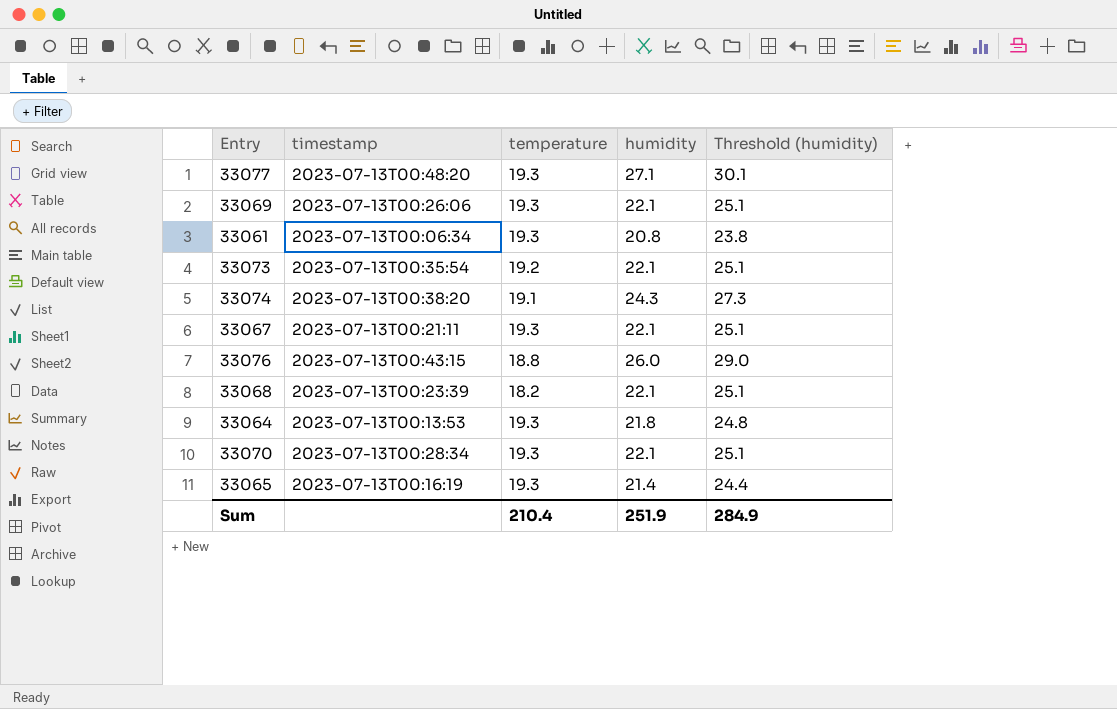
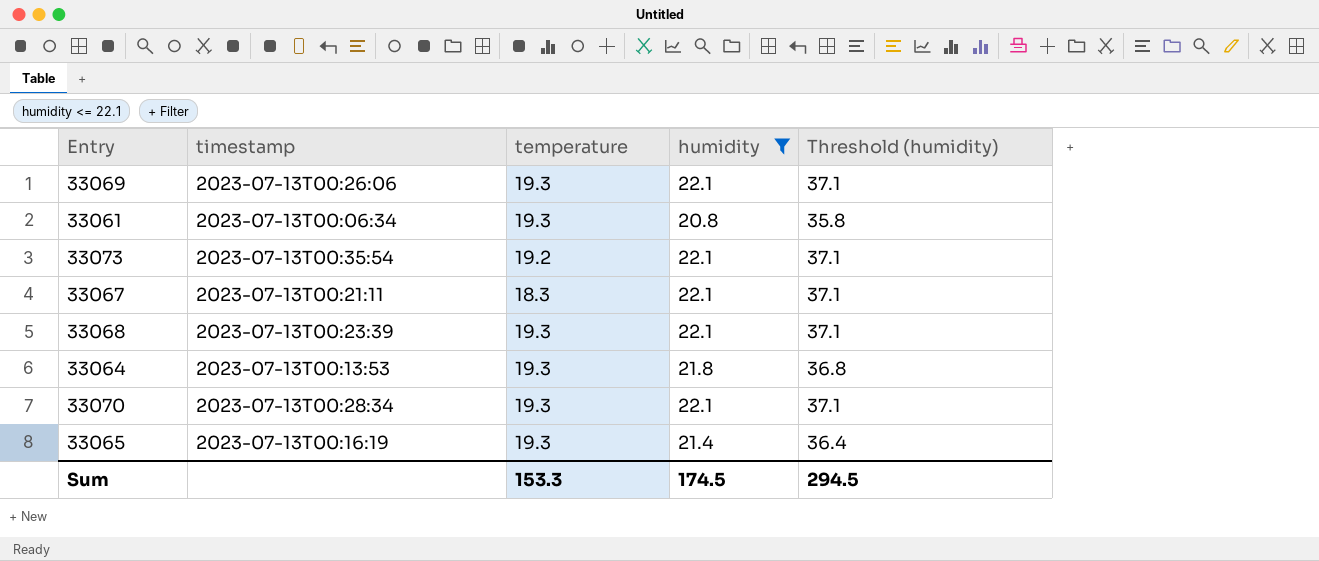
filter: none -> humidity <= 22.1
column Threshold (humidity) | formula: [humidity] + 3 -> [humidity] + 15
33067 | temperature: 19.3 -> 18.3
33068 | temperature: 18.2 -> 19.3
Sum | temperature: 210.4 -> 153.3
Sum | humidity: 251.9 -> 174.5
Sum | Threshold (humidity): 284.9 -> 294.5

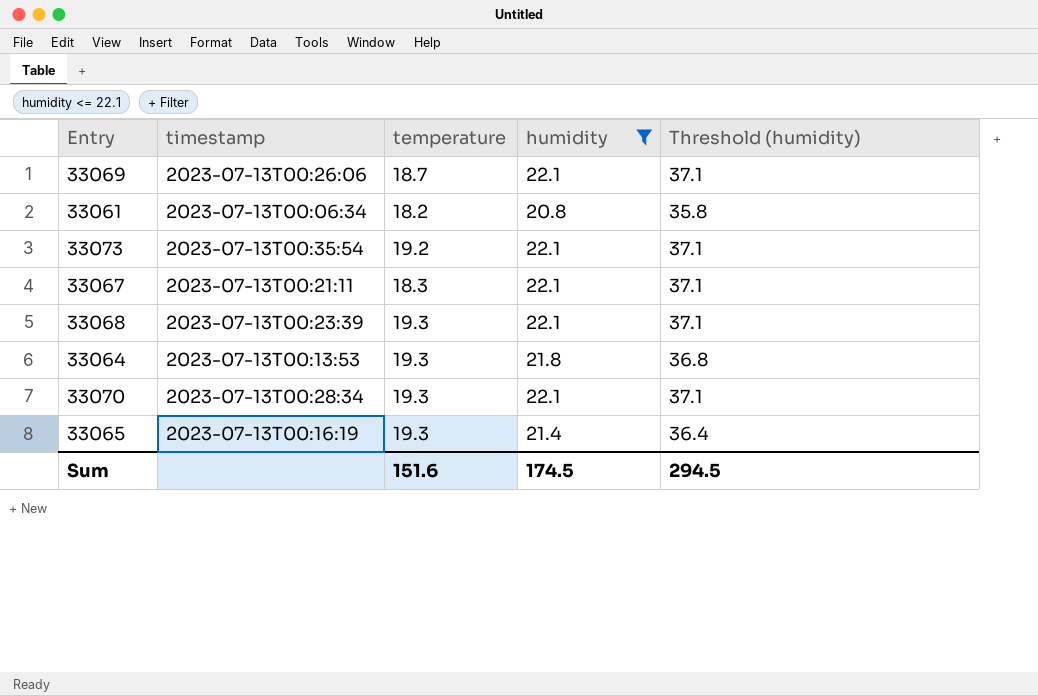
33069 | temperature: 19.3 -> 18.7
33061 | temperature: 19.3 -> 18.2
Sum | temperature: 153.3 -> 151.6

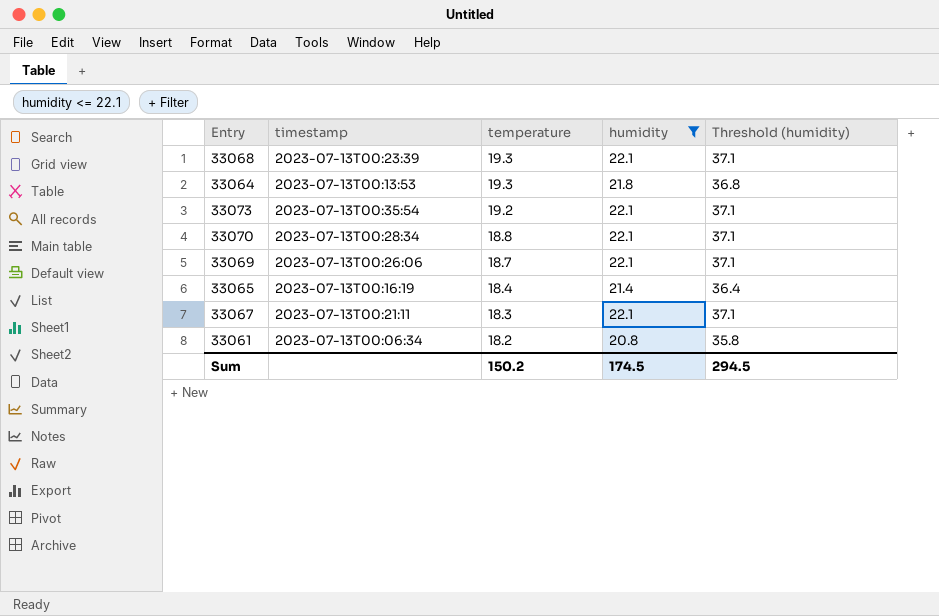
row order: none -> temperature descending
33070 | temperature: 19.3 -> 18.8
33065 | temperature: 19.3 -> 18.4
Sum | temperature: 151.6 -> 150.2

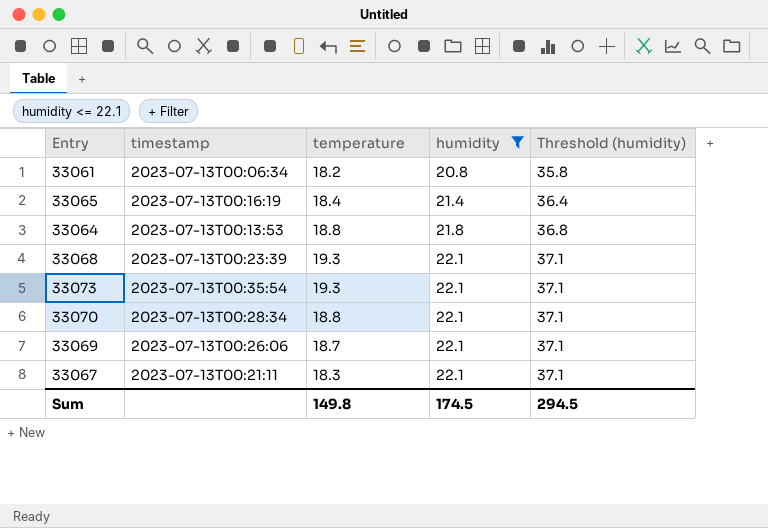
row order: temperature descending -> humidity ascending
33064 | temperature: 19.3 -> 18.8
33073 | temperature: 19.2 -> 19.3
Sum | temperature: 150.2 -> 149.8

